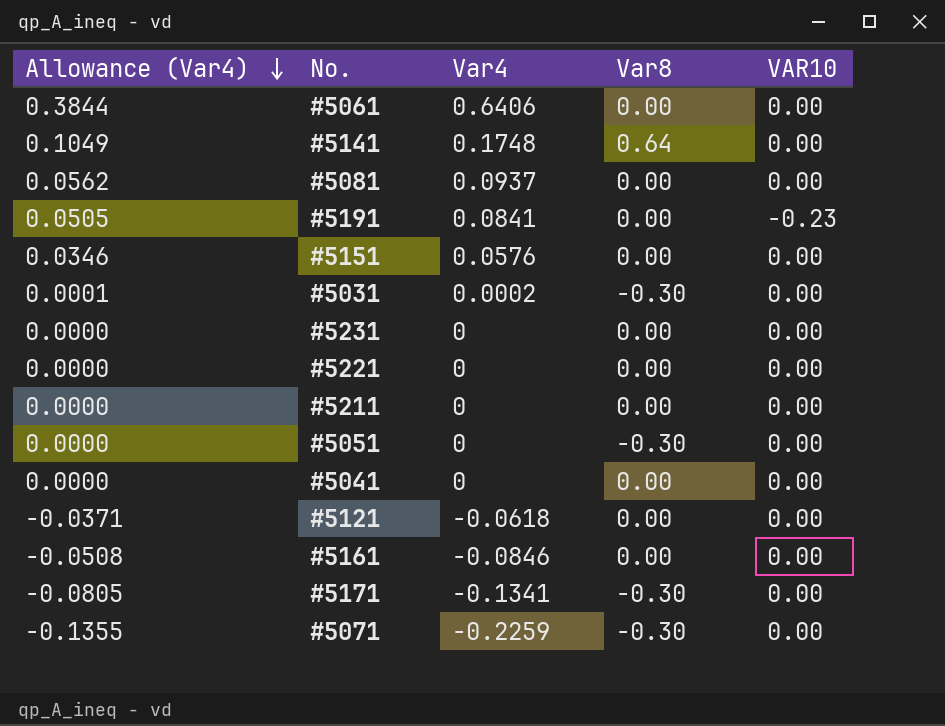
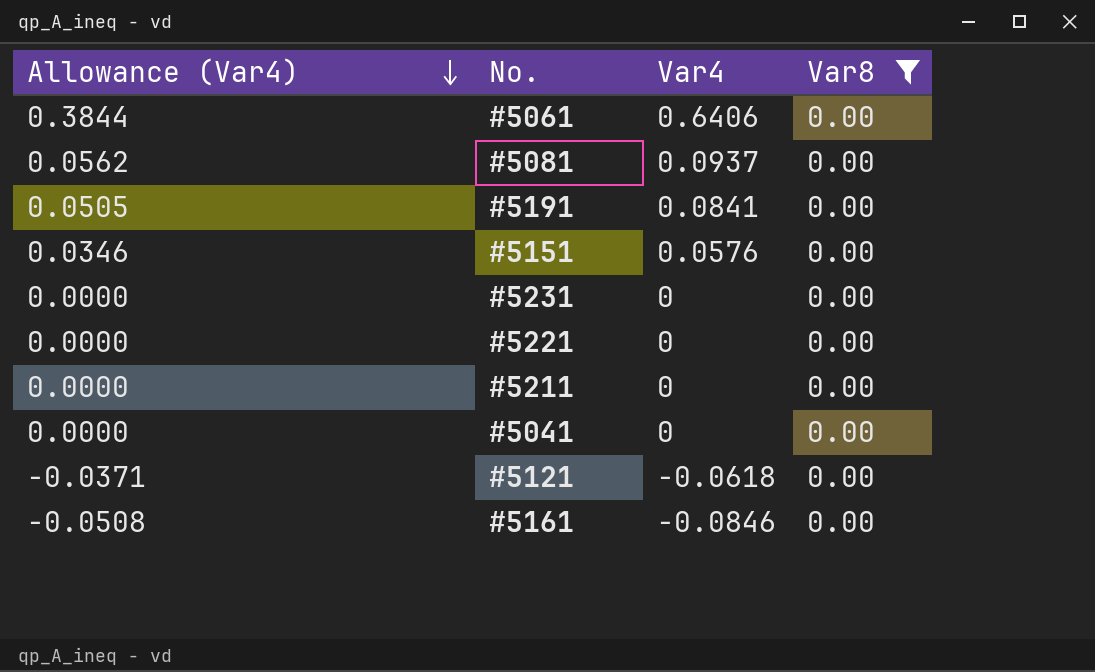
filter: none -> Var8 = 0.00
column VAR10 | position: 5 -> none

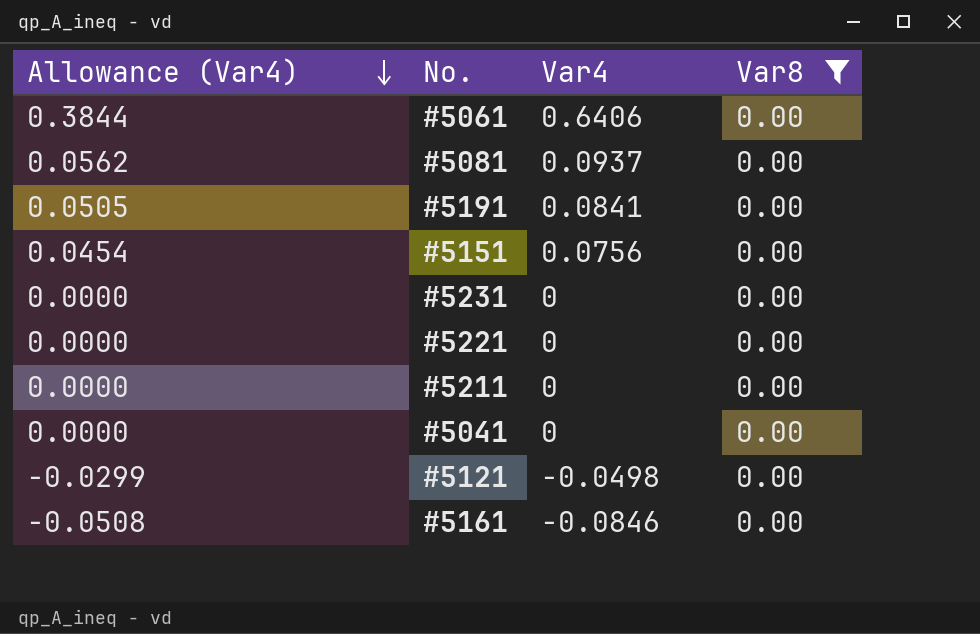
#5151 | Allowance (Var4): 0.0346 -> 0.0454
#5151 | Var4: 0.0576 -> 0.0756
#5121 | Allowance (Var4): -0.0371 -> -0.0299
#5121 | Var4: -0.0618 -> -0.0498

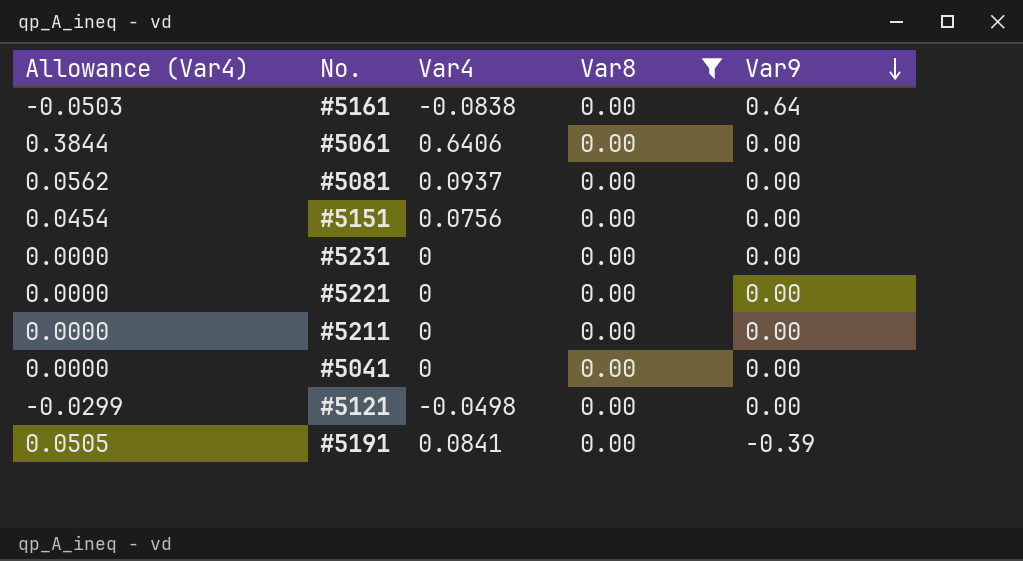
row order: Allowance (Var4) descending -> Var9 descending
column Var9 | position: none -> 5
#5161 | Allowance (Var4): -0.0508 -> -0.0503
#5161 | Var4: -0.0846 -> -0.0838

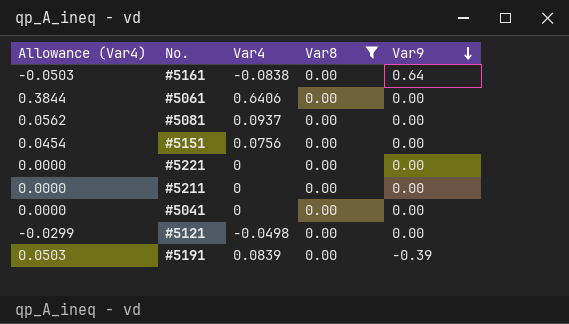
row #5231: 0.0000 | 0 | 0.00 | 0.00 -> none
#5191 | Allowance (Var4): 0.0505 -> 0.0503
#5191 | Var4: 0.0841 -> 0.0839

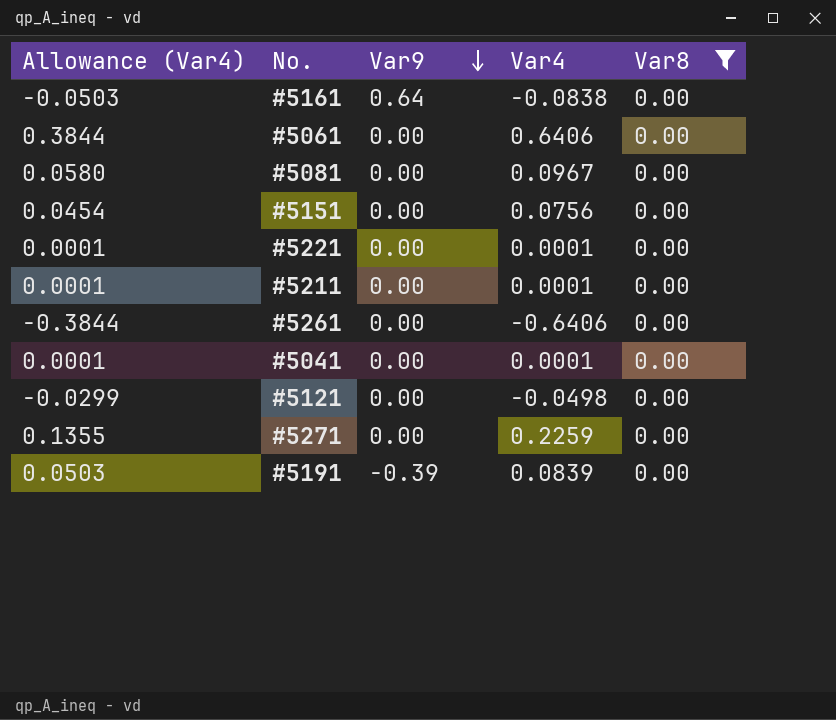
column Var9 | position: 5 -> 3
#5081 | Allowance (Var4): 0.0562 -> 0.0580
#5081 | Var4: 0.0937 -> 0.0967
#5221 | Allowance (Var4): 0.0000 -> 0.0001
#5221 | Var4: 0 -> 0.0001
#5211 | Allowance (Var4): 0.0000 -> 0.0001
#5211 | Var4: 0 -> 0.0001
row #5261: none -> -0.3844 | 0.00 | -0.6406 | 0.00
#5041 | Allowance (Var4): 0.0000 -> 0.0001
#5041 | Var4: 0 -> 0.0001
row #5271: none -> 0.1355 | 0.00 | 0.2259 | 0.00

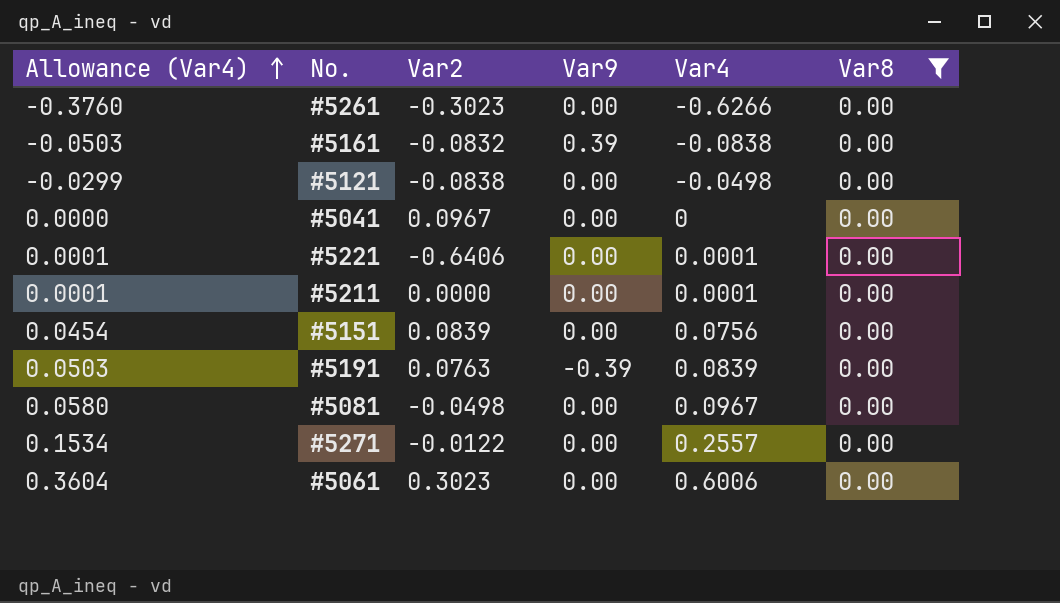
row order: Var9 descending -> Allowance (Var4) ascending
column Var2 | position: none -> 3
#5261 | Allowance (Var4): -0.3844 -> -0.3760
#5261 | Var4: -0.6406 -> -0.6266
#5161 | Var9: 0.64 -> 0.39
#5041 | Allowance (Var4): 0.0001 -> 0.0000
#5041 | Var4: 0.0001 -> 0
#5271 | Allowance (Var4): 0.1355 -> 0.1534
#5271 | Var4: 0.2259 -> 0.2557
#5061 | Allowance (Var4): 0.3844 -> 0.3604
#5061 | Var4: 0.6406 -> 0.6006

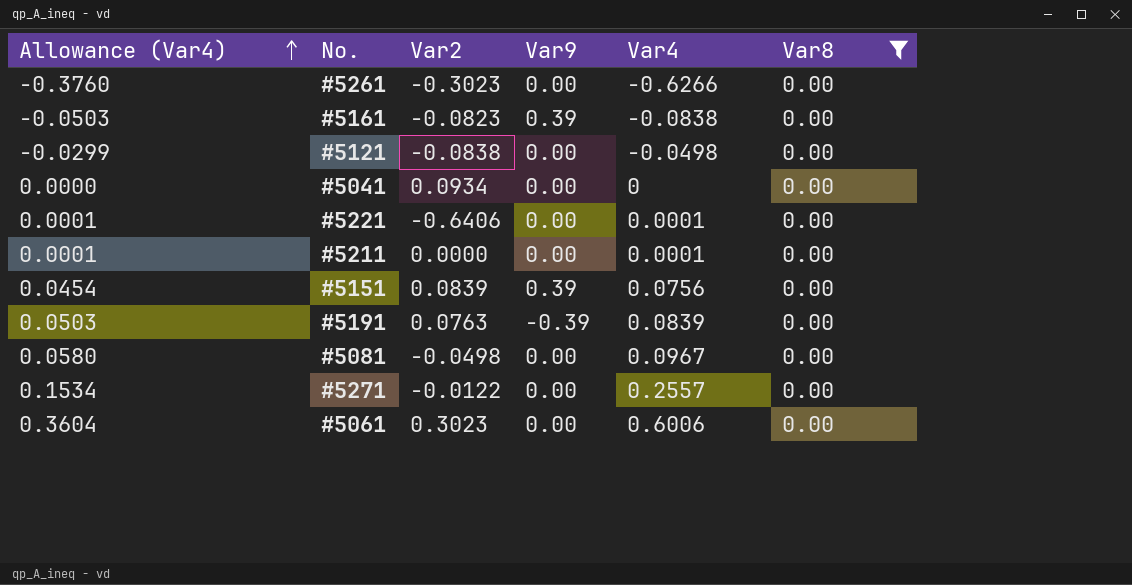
#5161 | Var2: -0.0832 -> -0.0823
#5041 | Var2: 0.0967 -> 0.0934
#5151 | Var9: 0.00 -> 0.39

